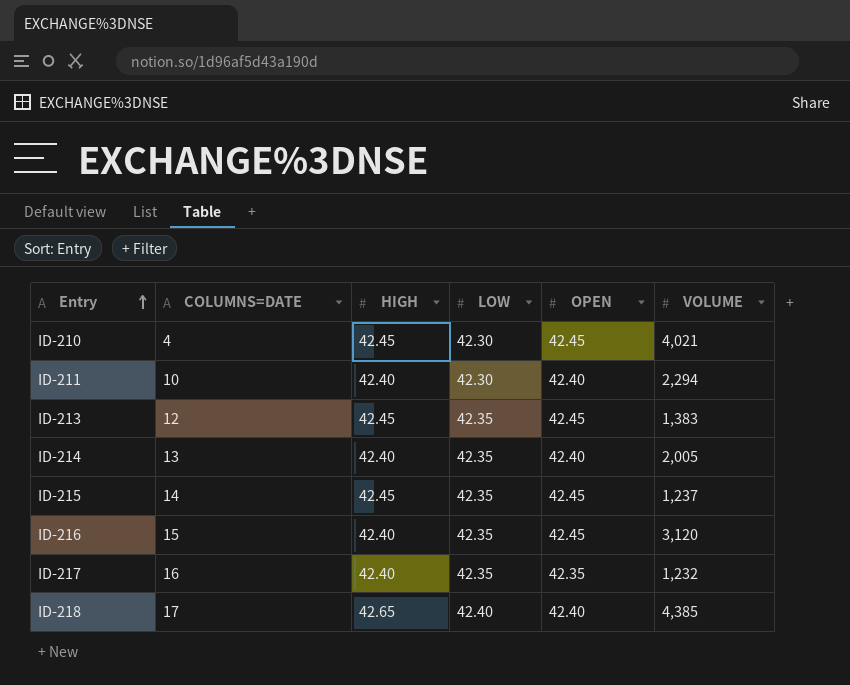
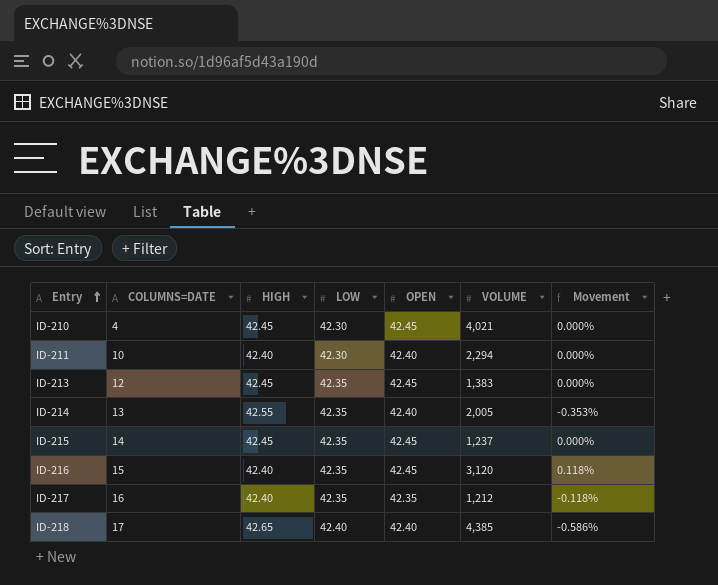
column Movement | formula: none -> ([OPEN] - [HIGH]) / [HIGH]
ID-214 | HIGH: 42.40 -> 42.55
ID-217 | VOLUME: 1,232 -> 1,212

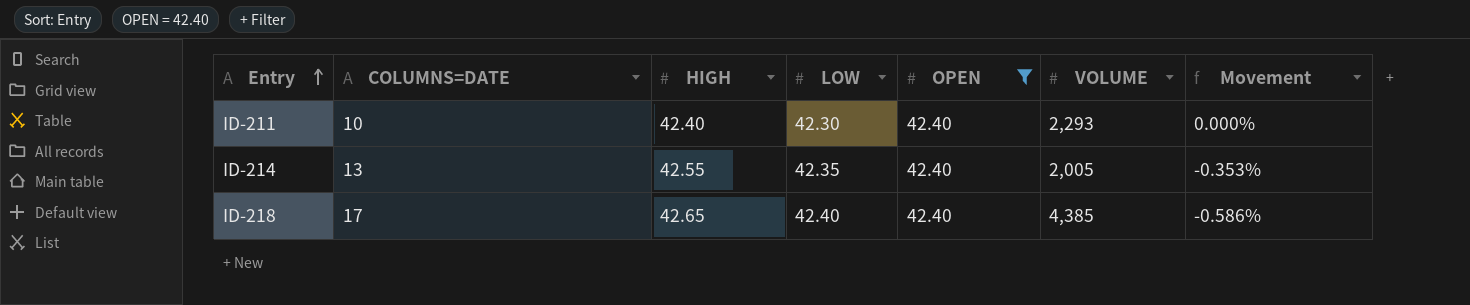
filter: none -> OPEN = 42.40
ID-211 | VOLUME: 2,294 -> 2,293

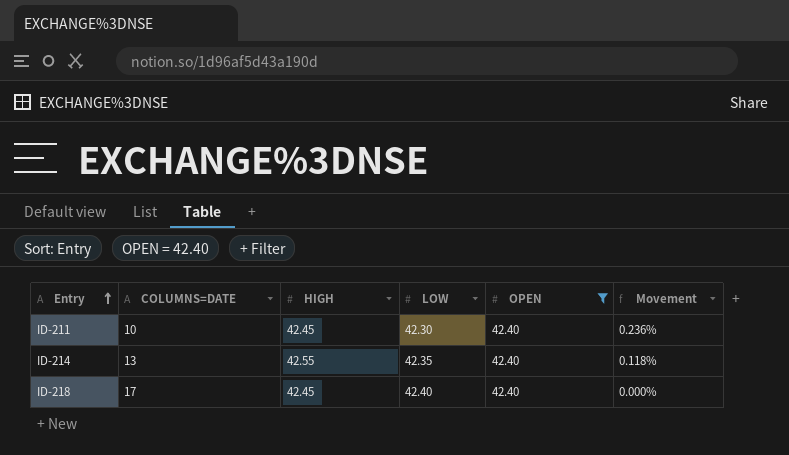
column VOLUME | position: 6 -> none
column Movement | formula: ([OPEN] - [HIGH]) / [HIGH] -> ([OPEN] - [LOW]) / [LOW]
ID-211 | HIGH: 42.40 -> 42.45
ID-218 | HIGH: 42.65 -> 42.45

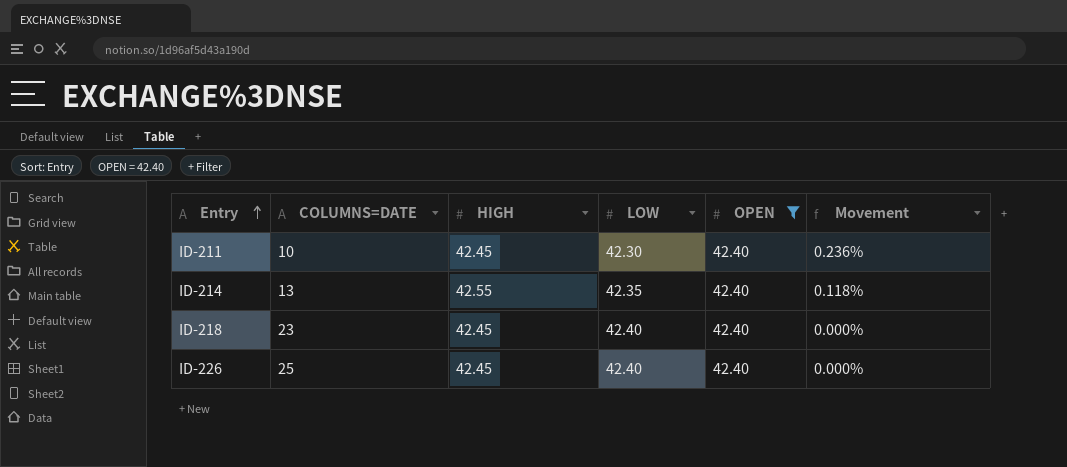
ID-218 | COLUMNS=DATE: 17 -> 23
row ID-226: none -> 25 | 42.45 | 42.40 | 42.40 | 0.000%

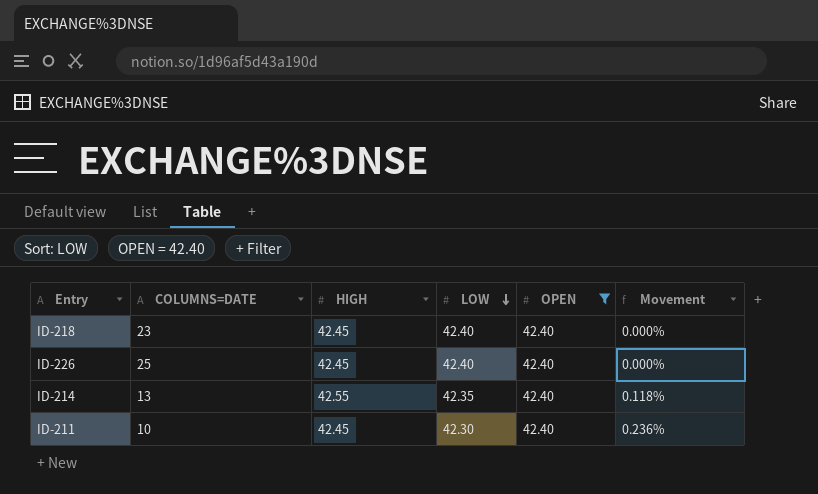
row order: Entry ascending -> LOW descending

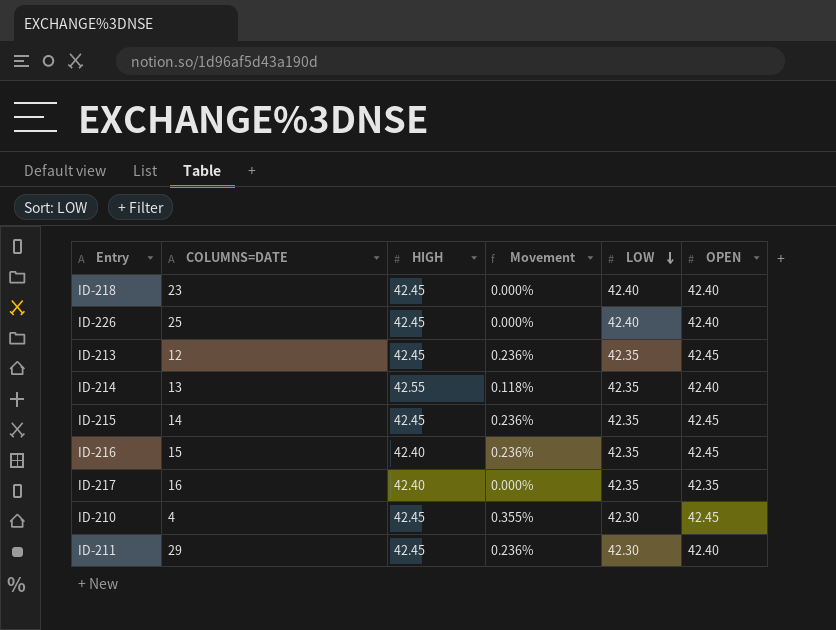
filter: OPEN = 42.40 -> none
column Movement | position: 6 -> 4
ID-211 | COLUMNS=DATE: 10 -> 29

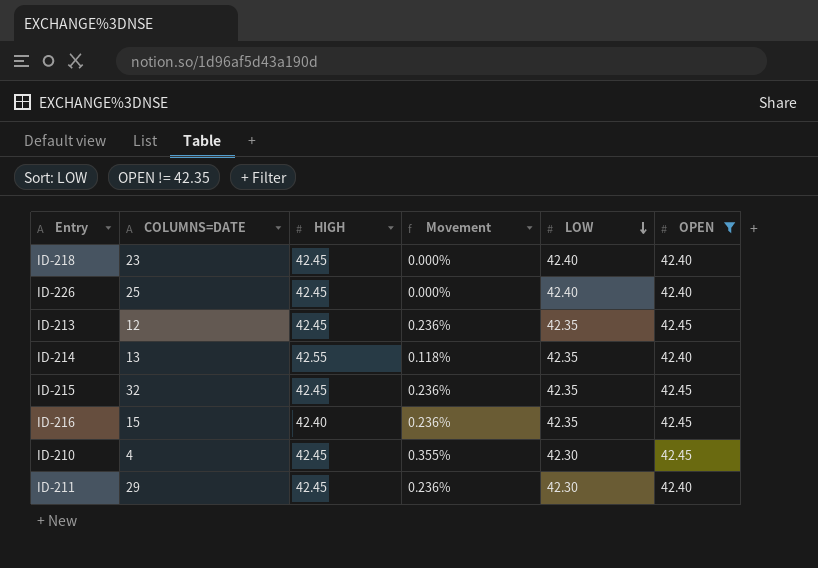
filter: none -> OPEN != 42.35
ID-215 | COLUMNS=DATE: 14 -> 32

